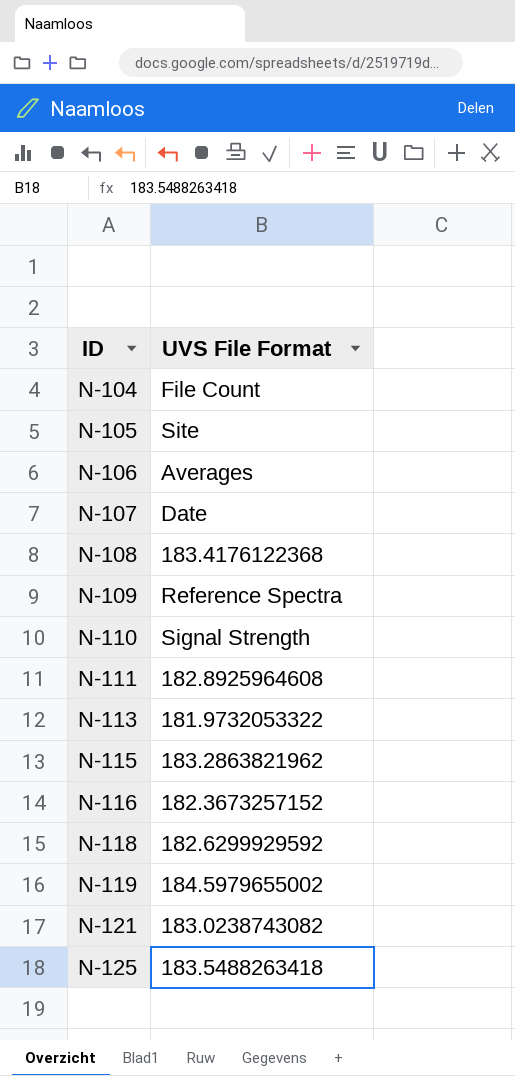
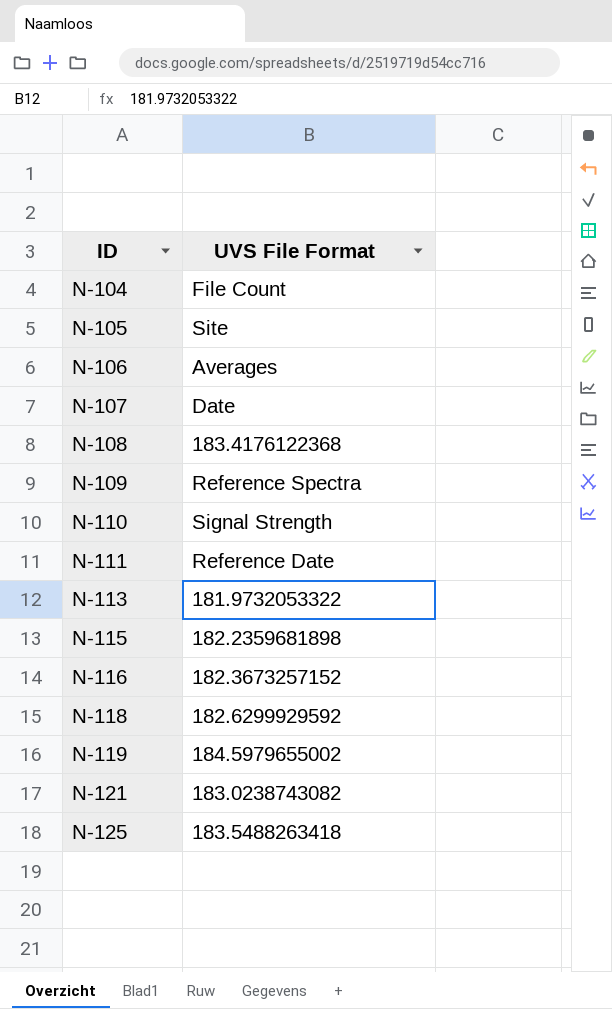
N-111 | UVS File Format: 182.8925964608 -> Reference Date
N-115 | UVS File Format: 183.2863821962 -> 182.2359681898

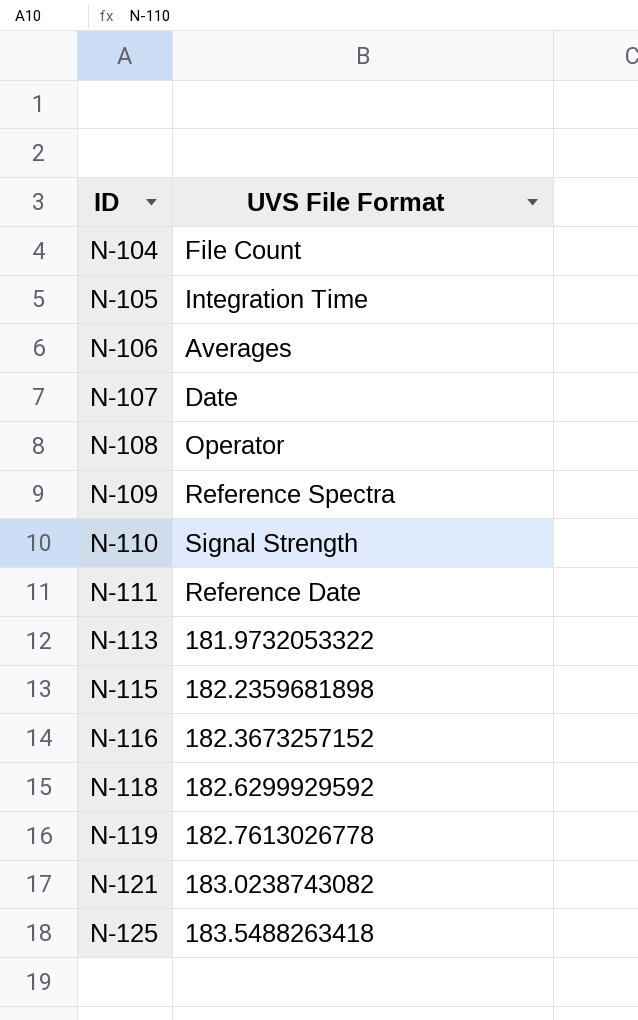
N-105 | UVS File Format: Site -> Integration Time
N-108 | UVS File Format: 183.4176122368 -> Operator
N-119 | UVS File Format: 184.5979655002 -> 182.7613026778

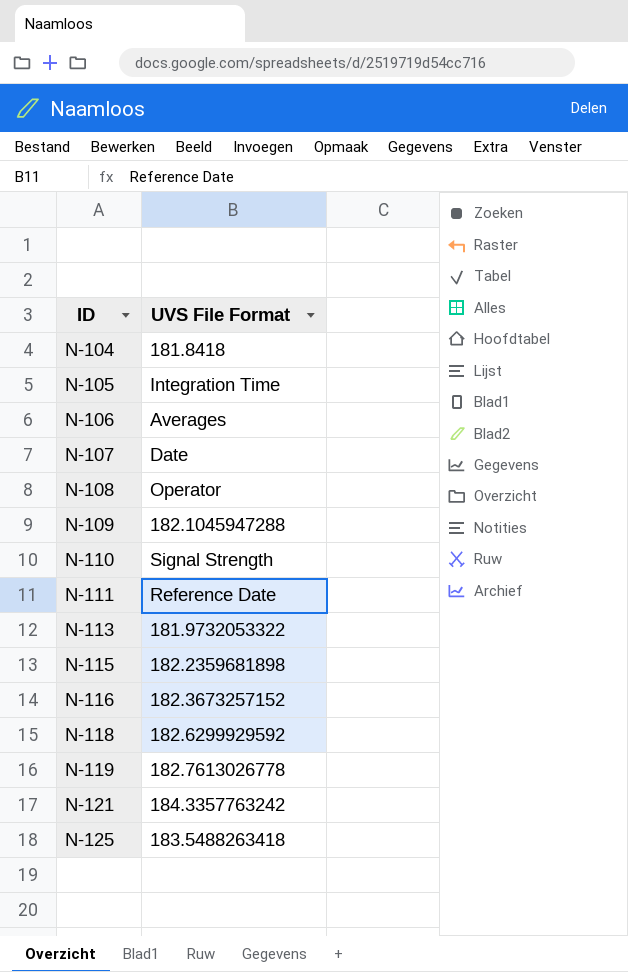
N-104 | UVS File Format: File Count -> 181.8418
N-109 | UVS File Format: Reference Spectra -> 182.1045947288
N-121 | UVS File Format: 183.0238743082 -> 184.3357763242

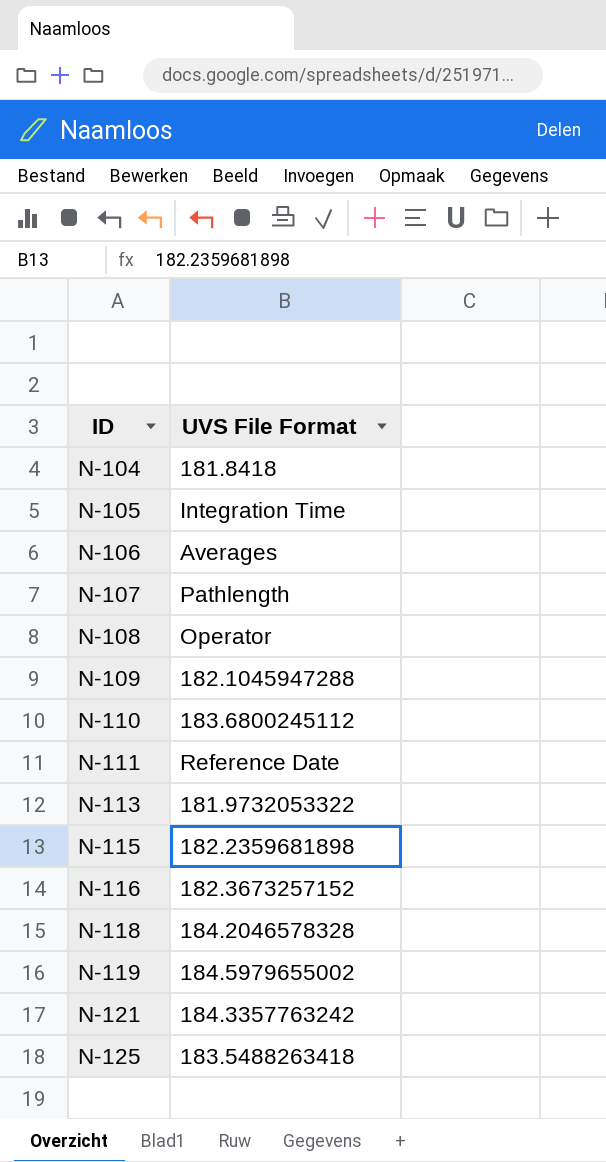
N-107 | UVS File Format: Date -> Pathlength
N-110 | UVS File Format: Signal Strength -> 183.6800245112
N-118 | UVS File Format: 182.6299929592 -> 184.2046578328
N-119 | UVS File Format: 182.7613026778 -> 184.5979655002

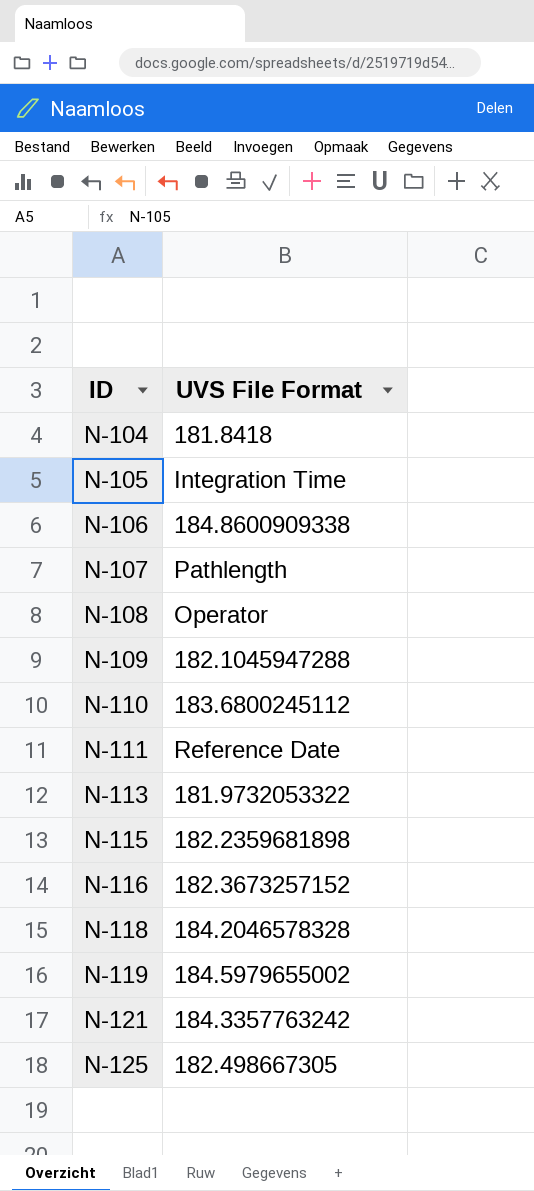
N-106 | UVS File Format: Averages -> 184.8600909338
N-125 | UVS File Format: 183.5488263418 -> 182.498667305

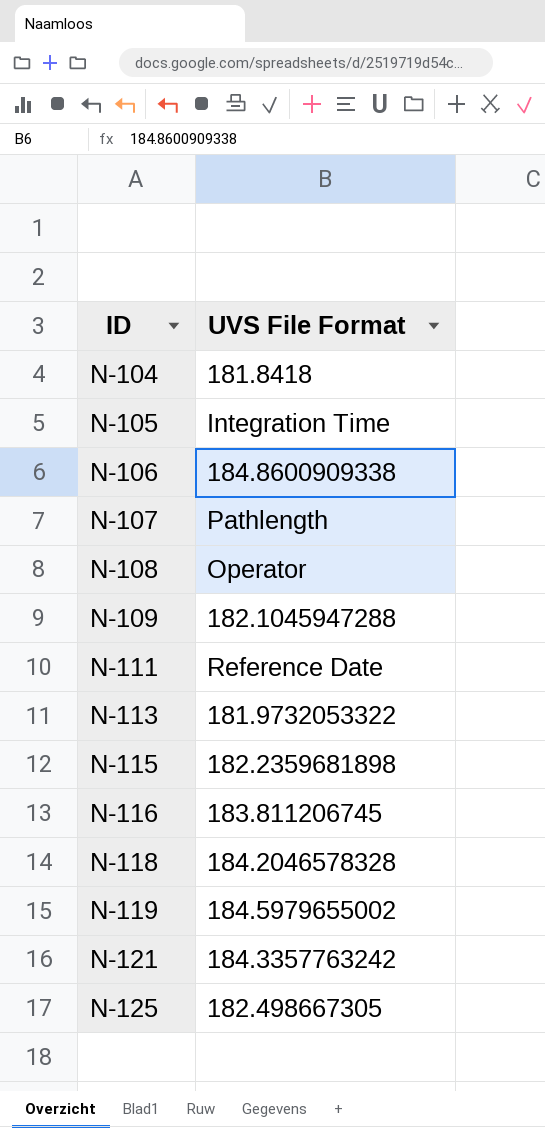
row N-110: 183.6800245112 -> none
N-116 | UVS File Format: 182.3673257152 -> 183.811206745

